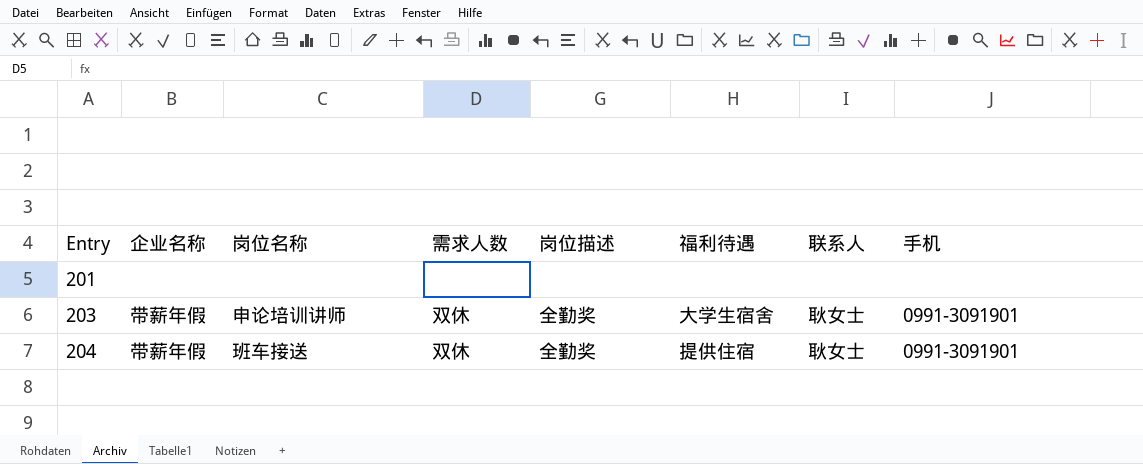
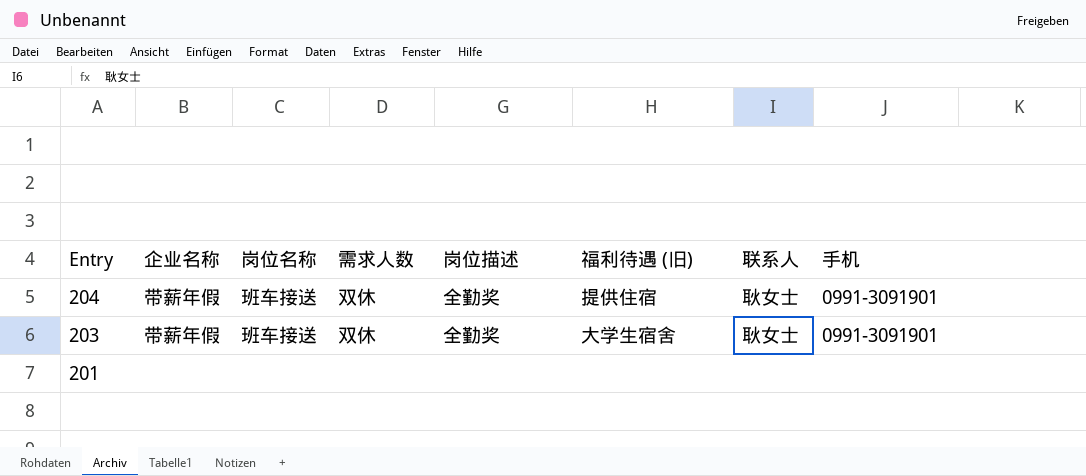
row order: Entry ascending -> Entry descending
column name: 福利待遇 -> 福利待遇 (旧)
203 | 岗位名称: 申论培训讲师 -> 班车接送

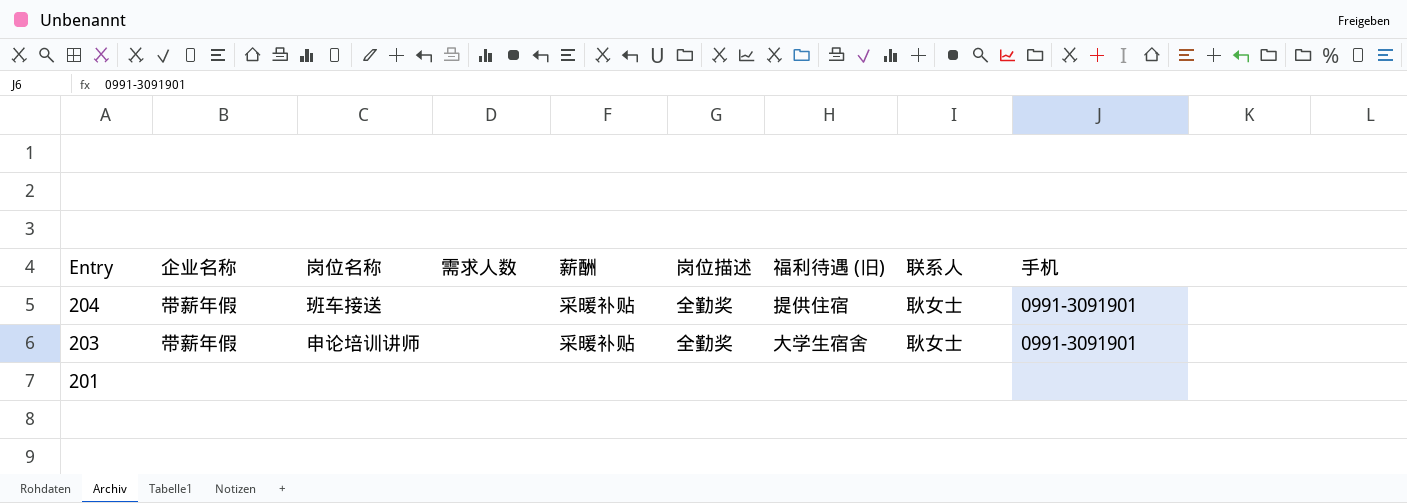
column 薪酬 | position: none -> 5
204 | 需求人数: 双休 -> none
203 | 岗位名称: 班车接送 -> 申论培训讲师
203 | 需求人数: 双休 -> none

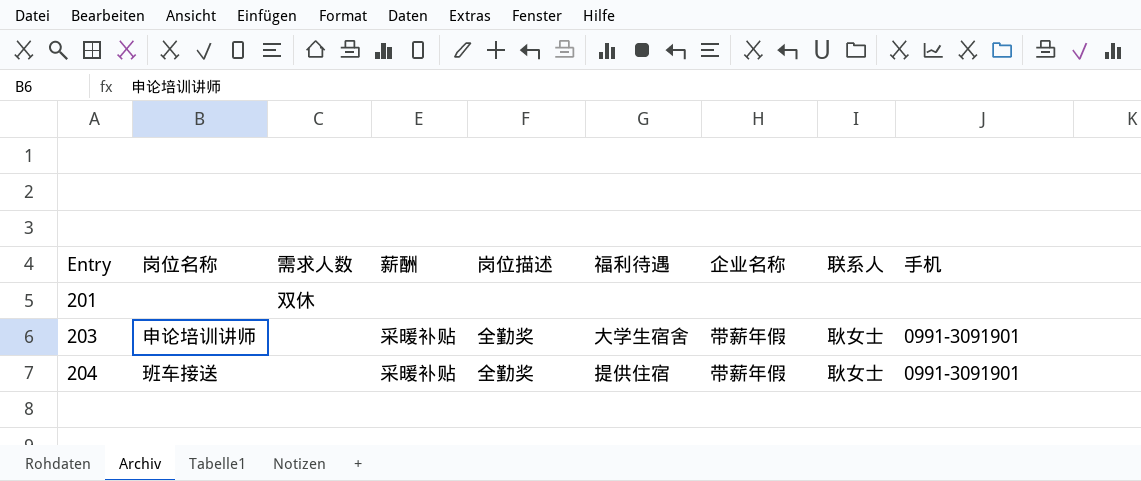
row order: Entry descending -> Entry ascending
column name: 福利待遇 (旧) -> 福利待遇
column 企业名称 | position: 2 -> 7
201 | 需求人数: none -> 双休

